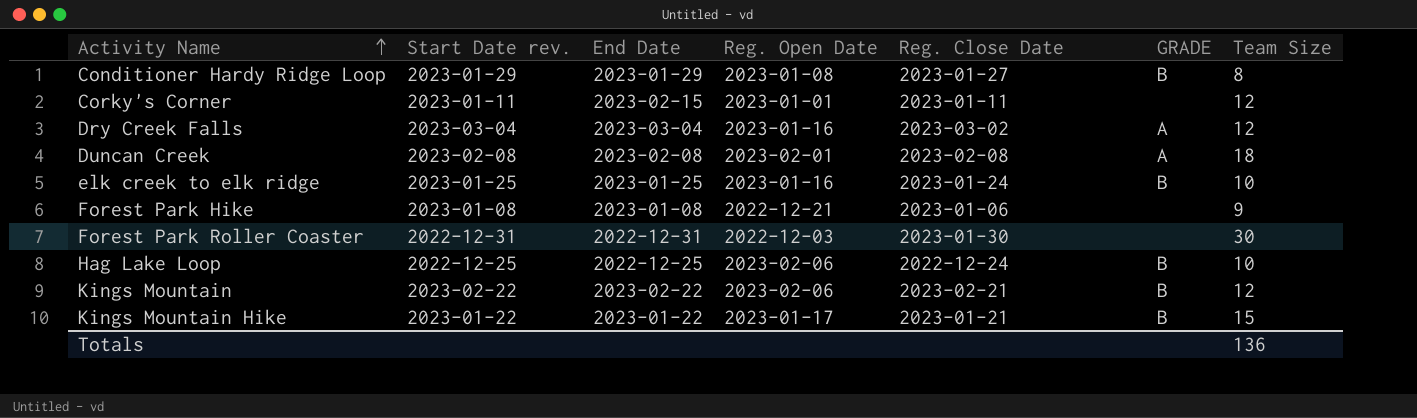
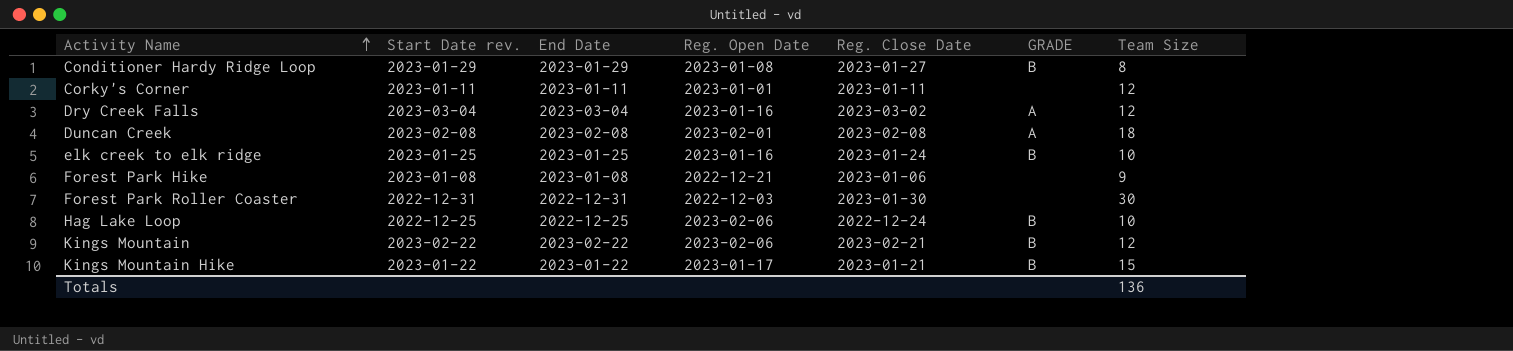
Corky's Corner | End Date: 2023-02-15 -> 2023-01-11

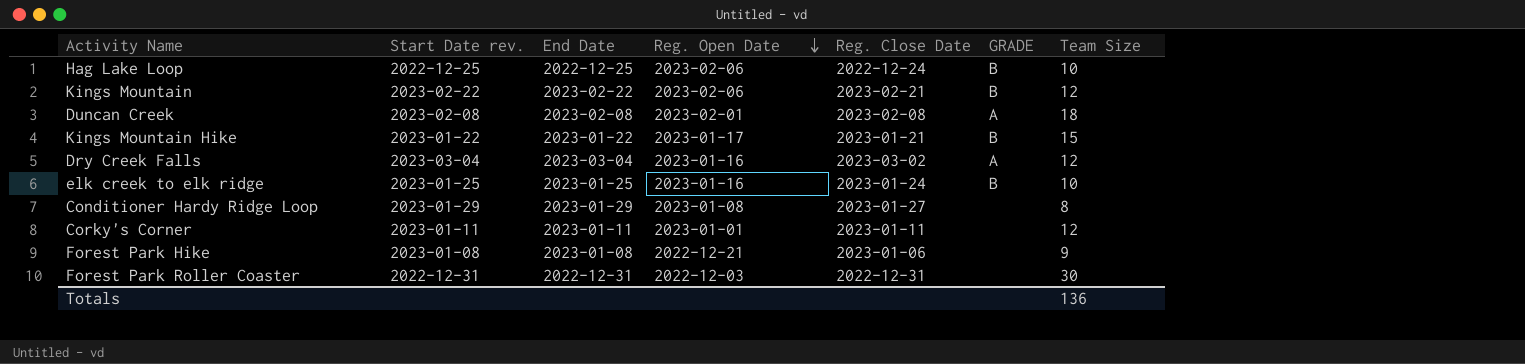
row order: Activity Name ascending -> Reg. Open Date descending
Conditioner Hardy Ridge Loop | GRADE: B -> none
Forest Park Roller Coaster | Reg. Close Date: 2023-01-30 -> 2022-12-31

